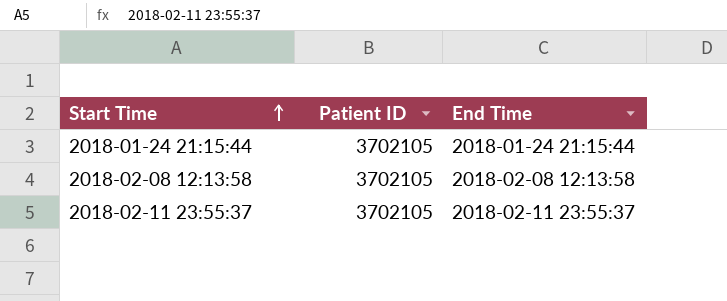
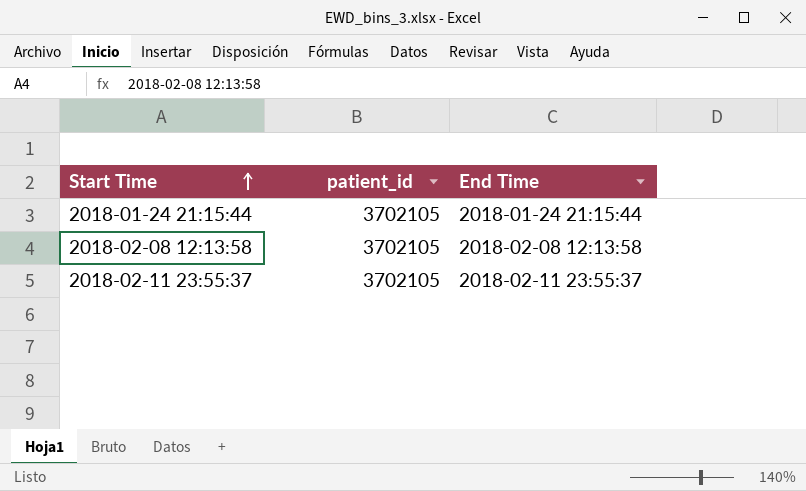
column name: Patient ID -> patient_id

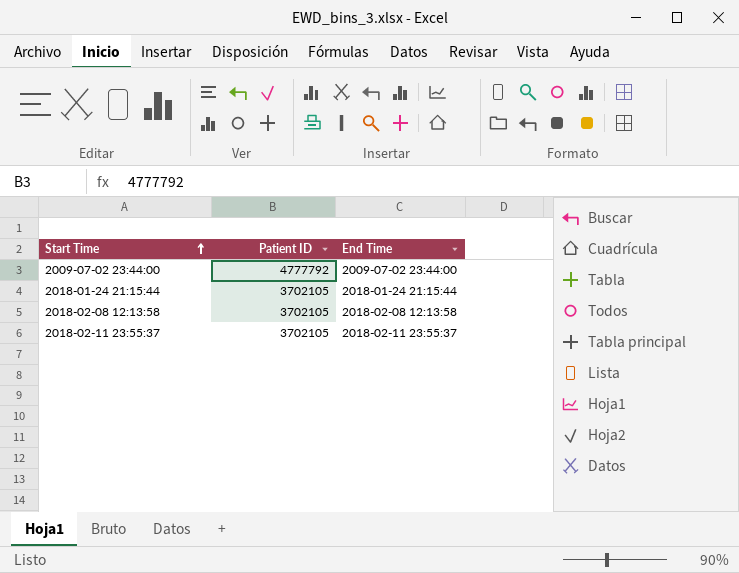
column name: patient_id -> Patient ID
row 2009-07-02 23:44:00: none -> 4777792 | 2009-07-02 23:44:00

